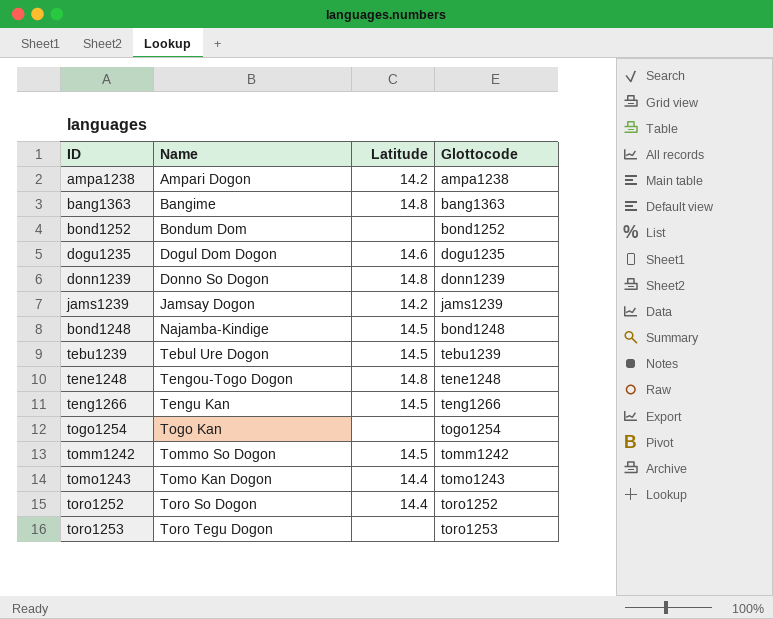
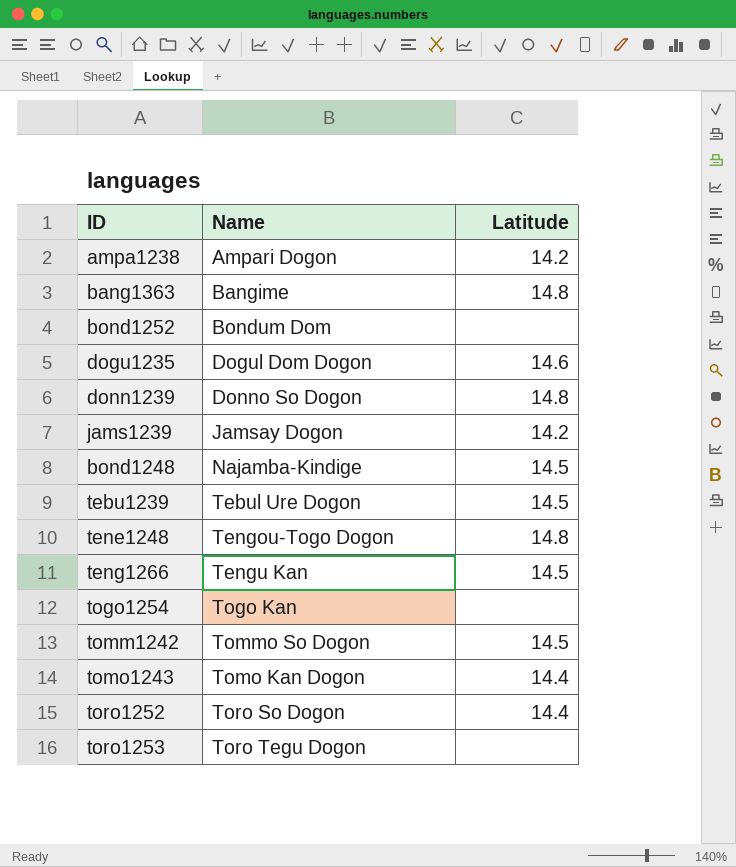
column Glottocode | position: 4 -> none

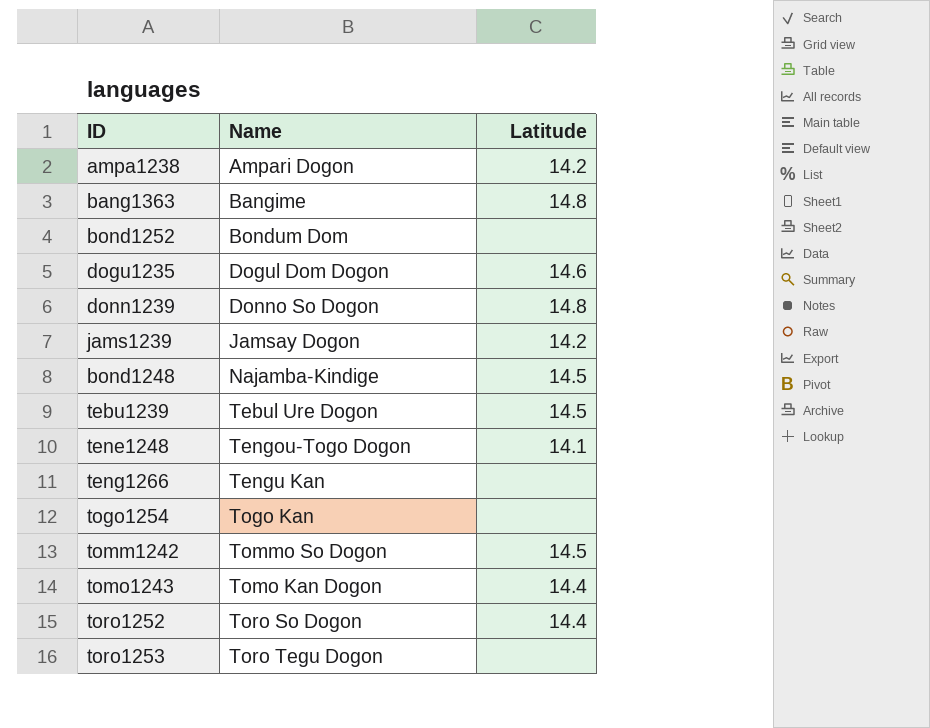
tene1248 | Latitude: 14.8 -> 14.1
teng1266 | Latitude: 14.5 -> none

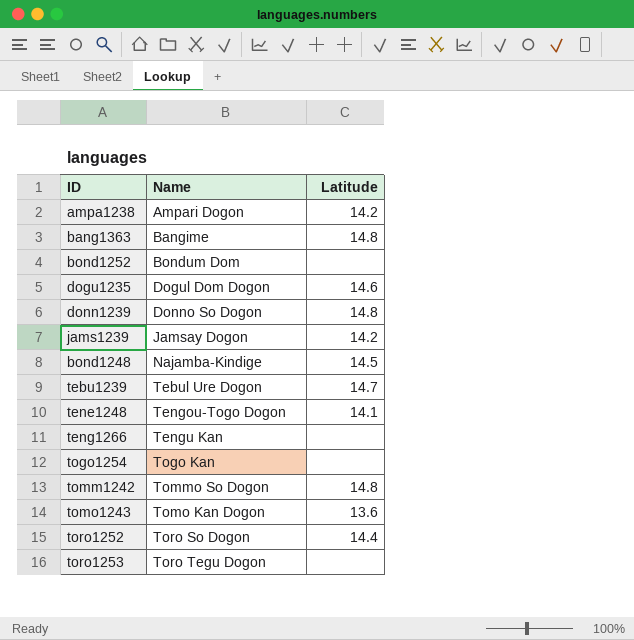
tebu1239 | Latitude: 14.5 -> 14.7
tomm1242 | Latitude: 14.5 -> 14.8
tomo1243 | Latitude: 14.4 -> 13.6

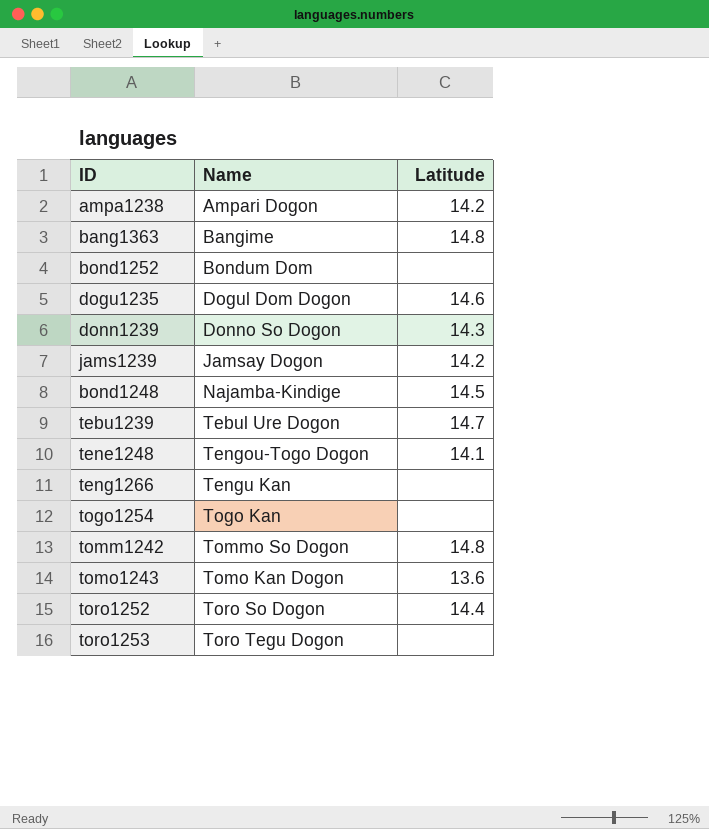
donn1239 | Latitude: 14.8 -> 14.3

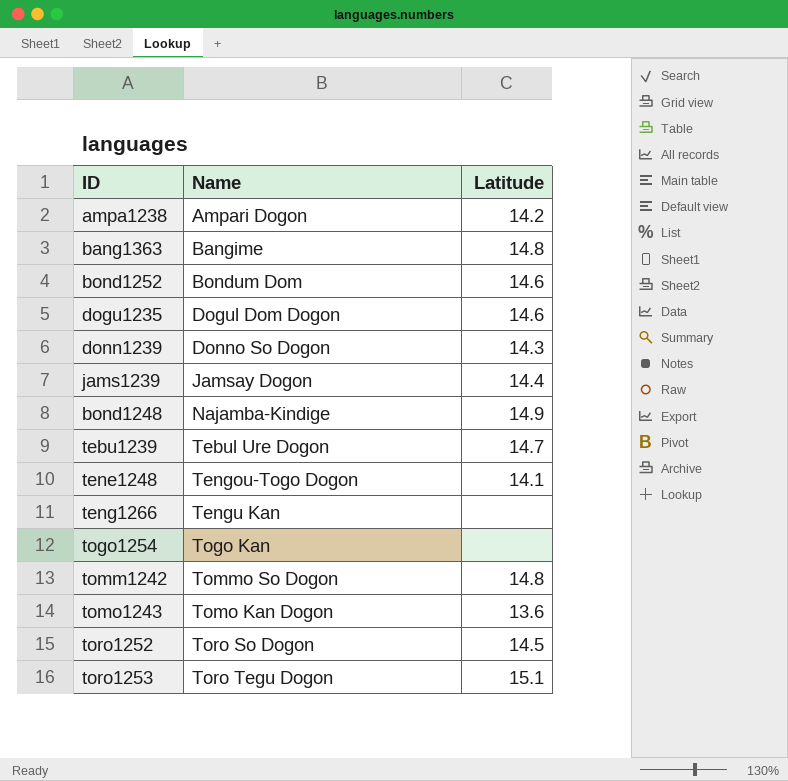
bond1252 | Latitude: none -> 14.6
jams1239 | Latitude: 14.2 -> 14.4
bond1248 | Latitude: 14.5 -> 14.9
toro1252 | Latitude: 14.4 -> 14.5
toro1253 | Latitude: none -> 15.1

